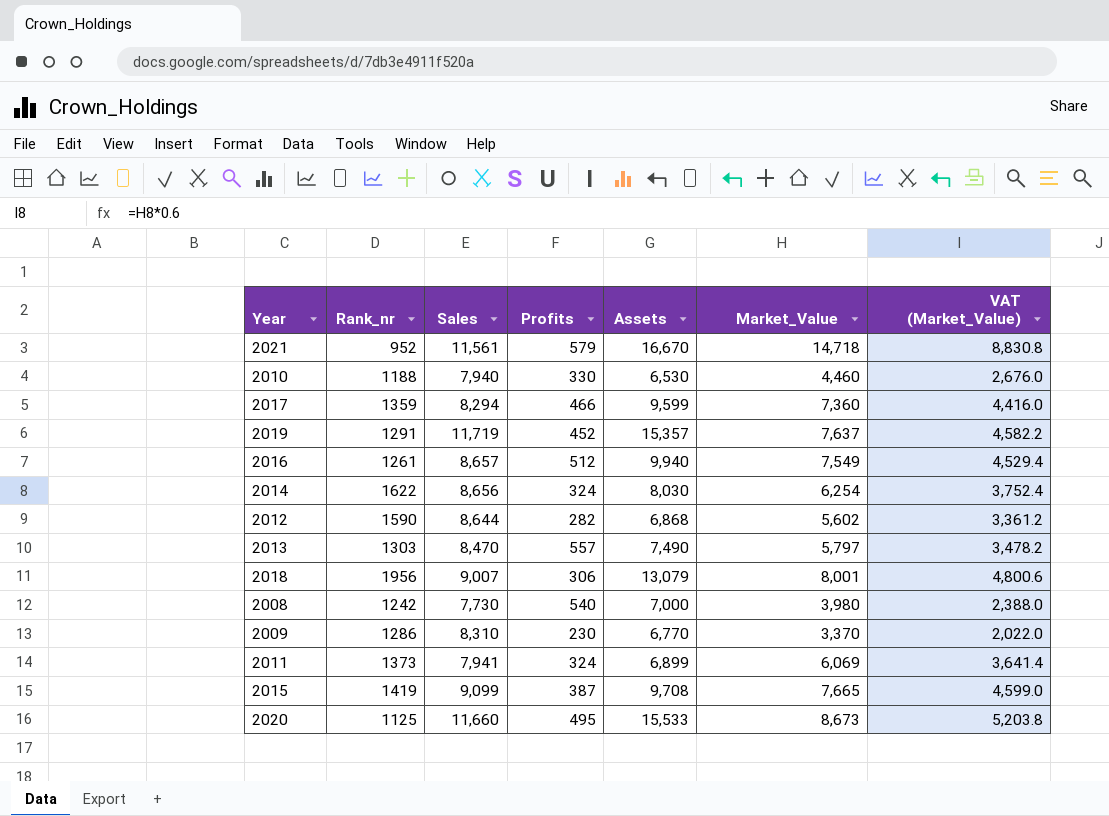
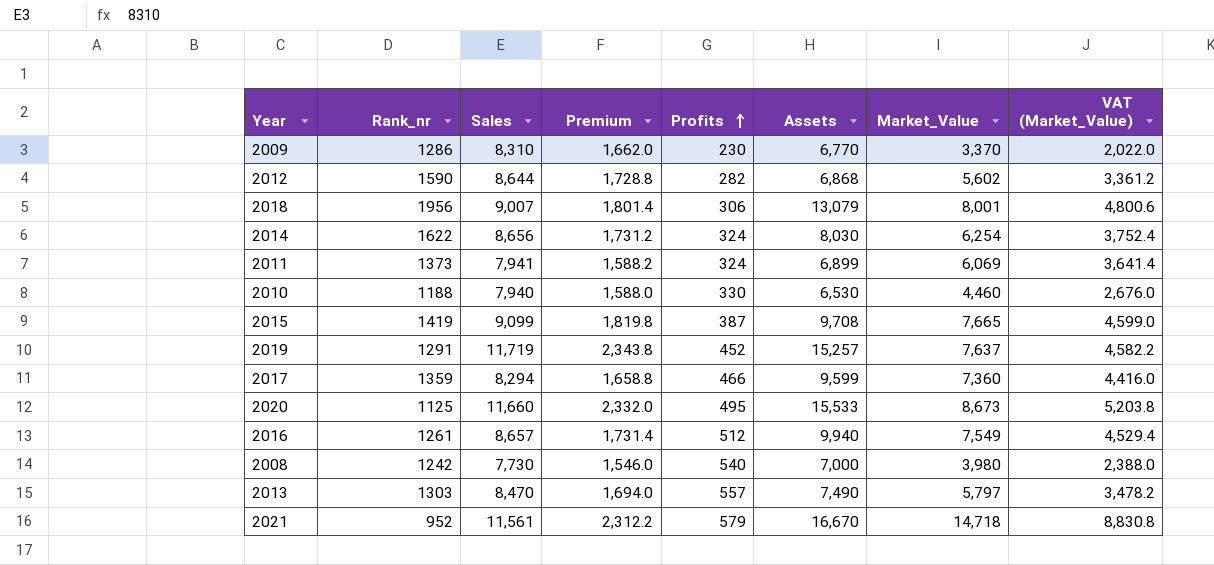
row order: none -> Profits ascending
column Premium | formula: none -> [Sales] * 0.2
2019 | Assets: 15,357 -> 15,257

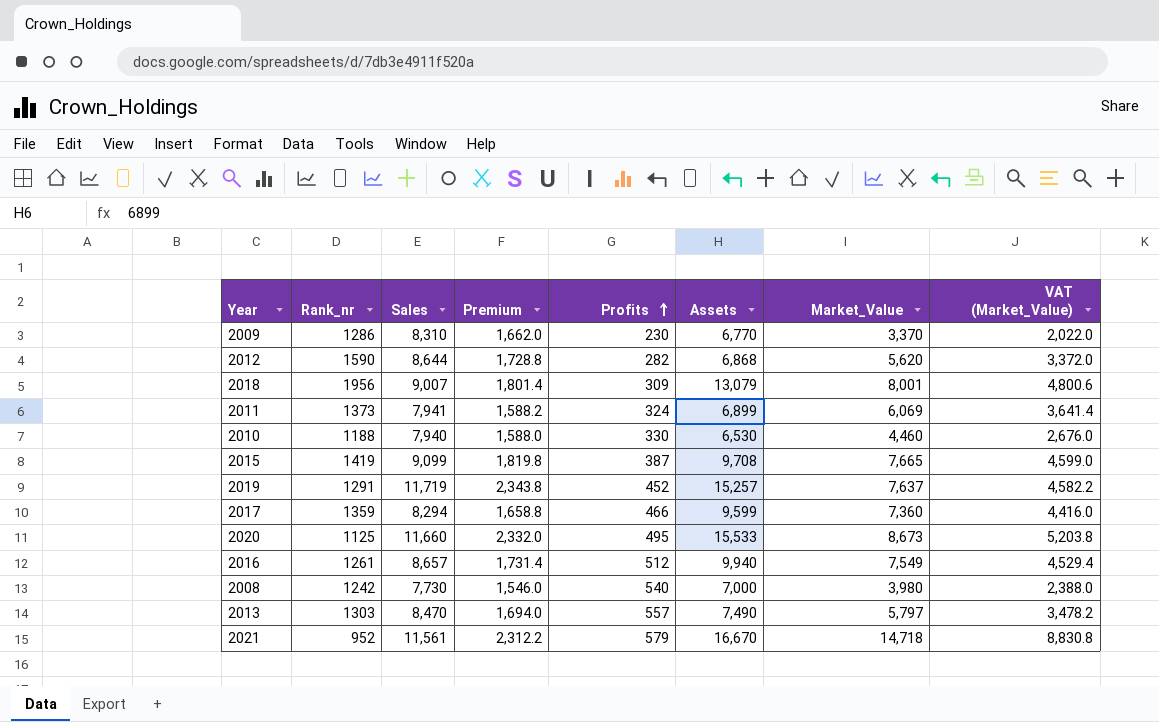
row 2014: 1622 | 8,656 | 1,731.2 | 324 | 8,030 | 6,254 | 3,752.4 -> none
2012 | Market_Value: 5,602 -> 5,620
2012 | VAT (Market_Value): 3,361.2 -> 3,372.0
2018 | Profits: 306 -> 309

